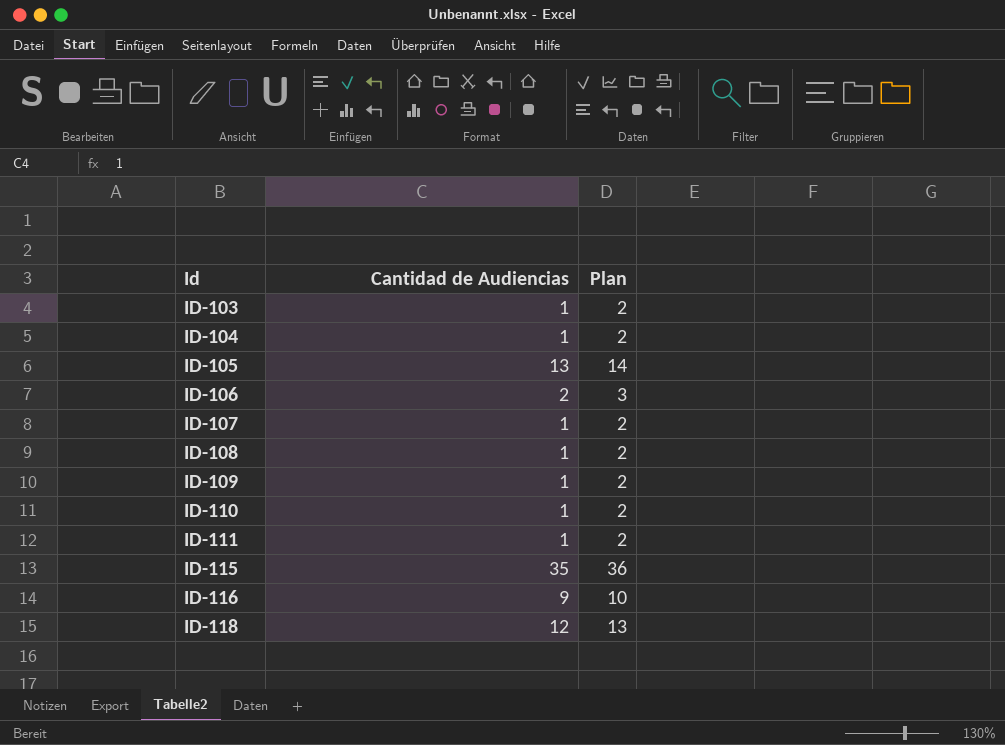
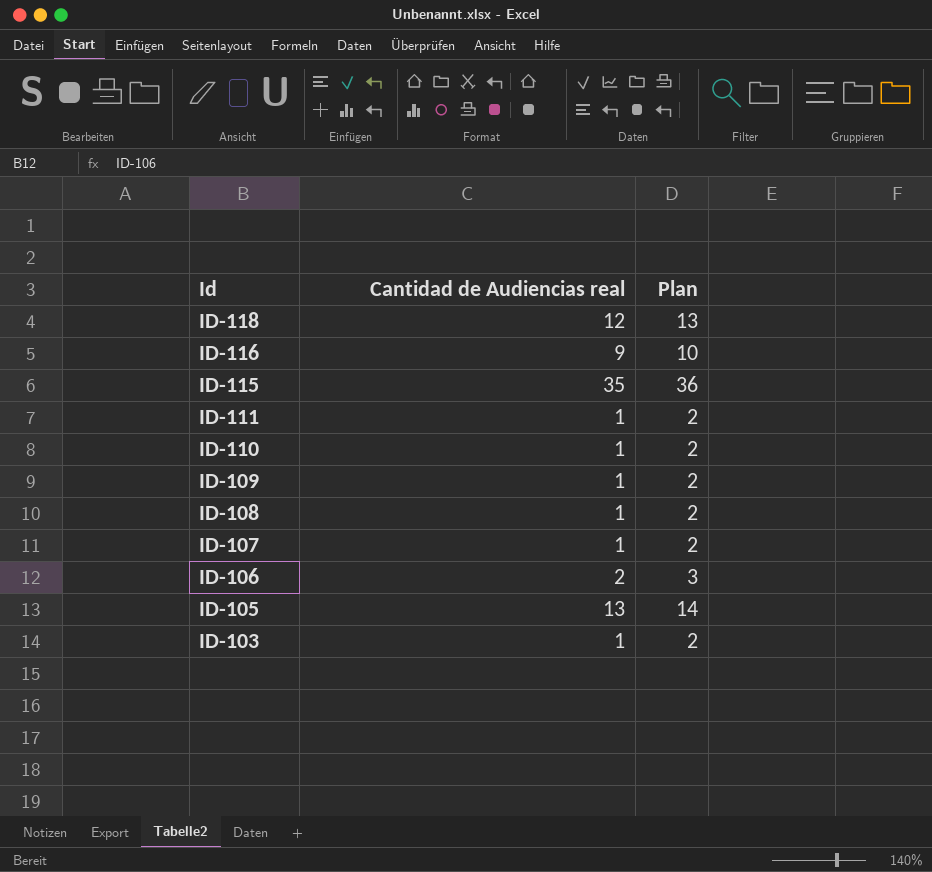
row order: Id ascending -> Id descending
column name: Cantidad de Audiencias -> Cantidad de Audiencias real
row ID-104: 1 | 2 -> none

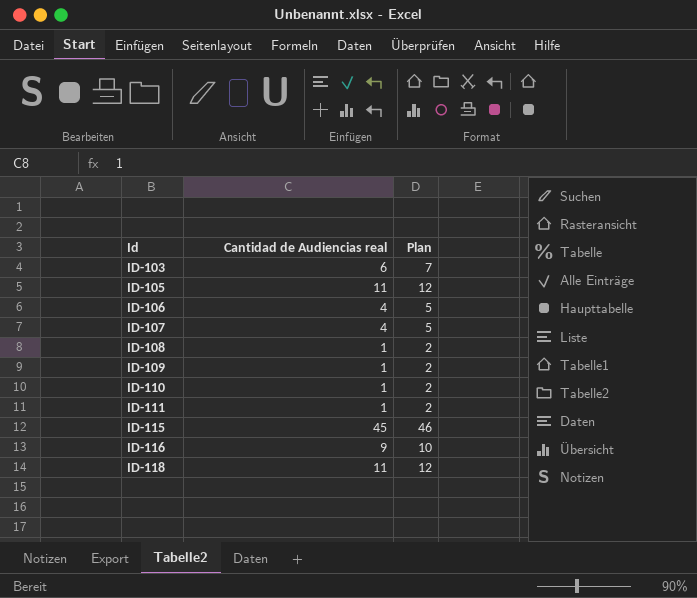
row order: Id descending -> Id ascending
ID-103 | Cantidad de Audiencias real: 1 -> 6
ID-103 | Plan: 2 -> 7
ID-105 | Cantidad de Audiencias real: 13 -> 11
ID-105 | Plan: 14 -> 12
ID-106 | Cantidad de Audiencias real: 2 -> 4
ID-106 | Plan: 3 -> 5
ID-107 | Cantidad de Audiencias real: 1 -> 4
ID-107 | Plan: 2 -> 5
ID-115 | Cantidad de Audiencias real: 35 -> 45
ID-115 | Plan: 36 -> 46
ID-118 | Cantidad de Audiencias real: 12 -> 11
ID-118 | Plan: 13 -> 12

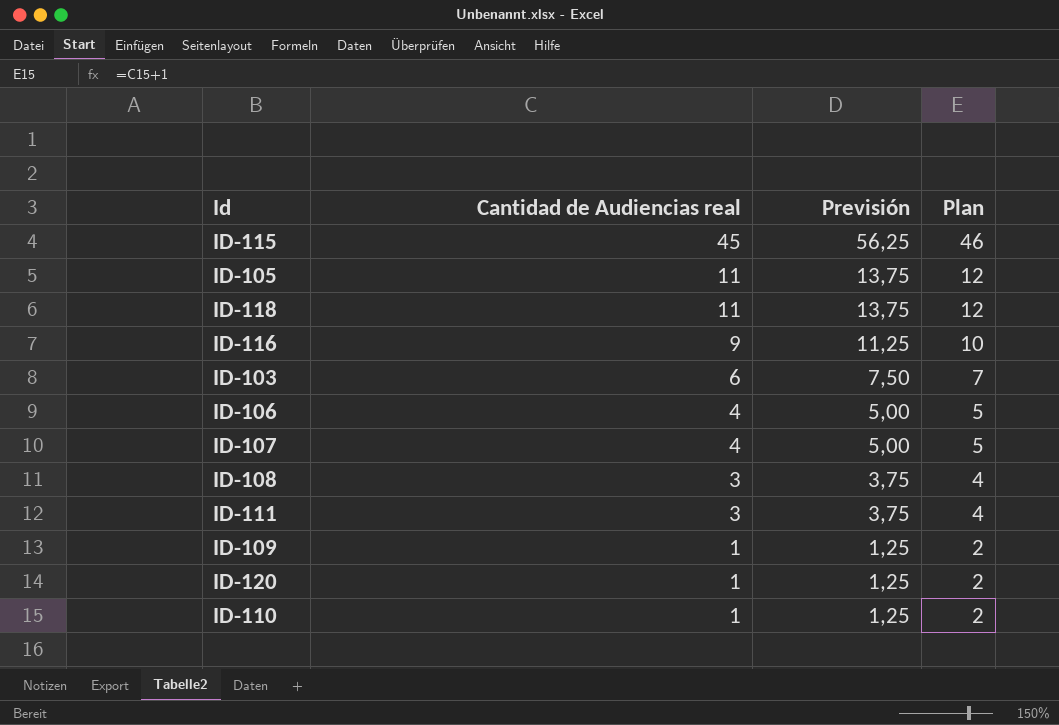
row order: Id ascending -> Cantidad de Audiencias real descending
column Previsión | formula: none -> [Cantidad de Audiencias real] * 1,25
ID-108 | Cantidad de Audiencias real: 1 -> 3
ID-108 | Plan: 2 -> 4
ID-111 | Cantidad de Audiencias real: 1 -> 3
ID-111 | Plan: 2 -> 4
row ID-120: none -> 1 | 1,25 | 2

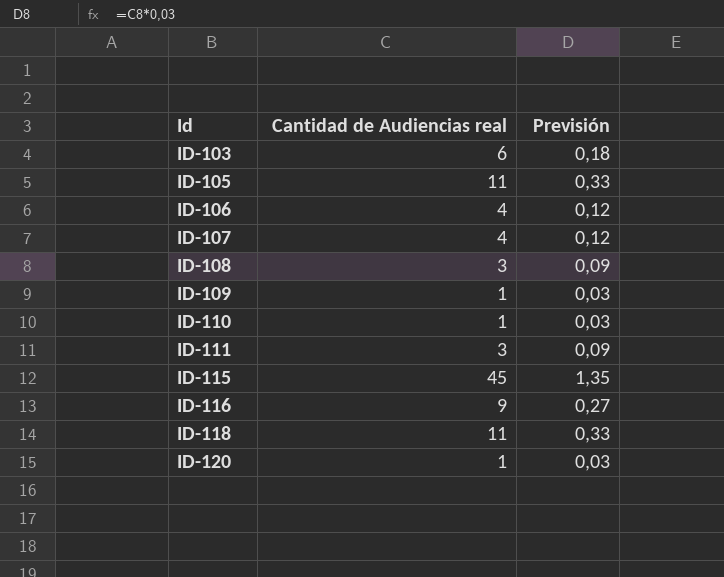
row order: Cantidad de Audiencias real descending -> Id ascending
column Plan | formula: [Cantidad de Audiencias real] + 1 -> none
column Previsión | formula: [Cantidad de Audiencias real] * 1,25 -> [Cantidad de Audiencias real] * 0,03

